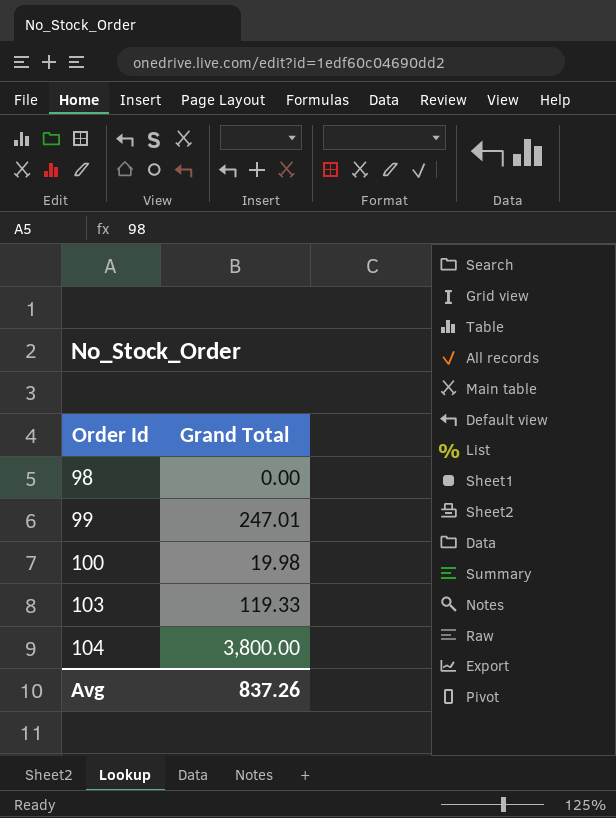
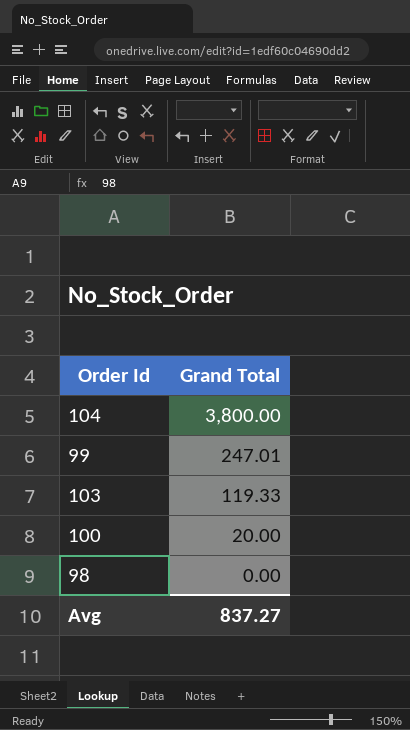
row order: Order Id ascending -> Grand Total descending
100 | Grand Total: 19.98 -> 20.00
Avg | Grand Total: 837.26 -> 837.27

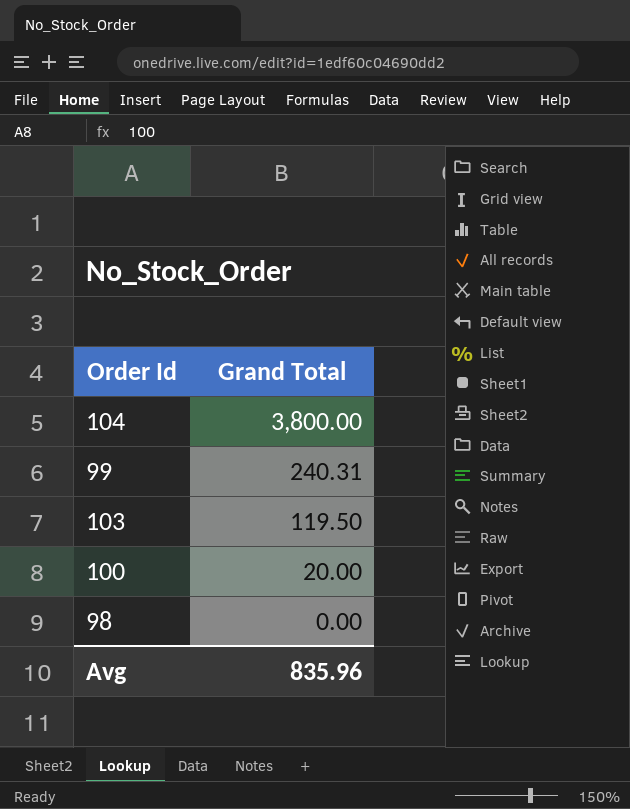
99 | Grand Total: 247.01 -> 240.31
103 | Grand Total: 119.33 -> 119.50
Avg | Grand Total: 837.27 -> 835.96

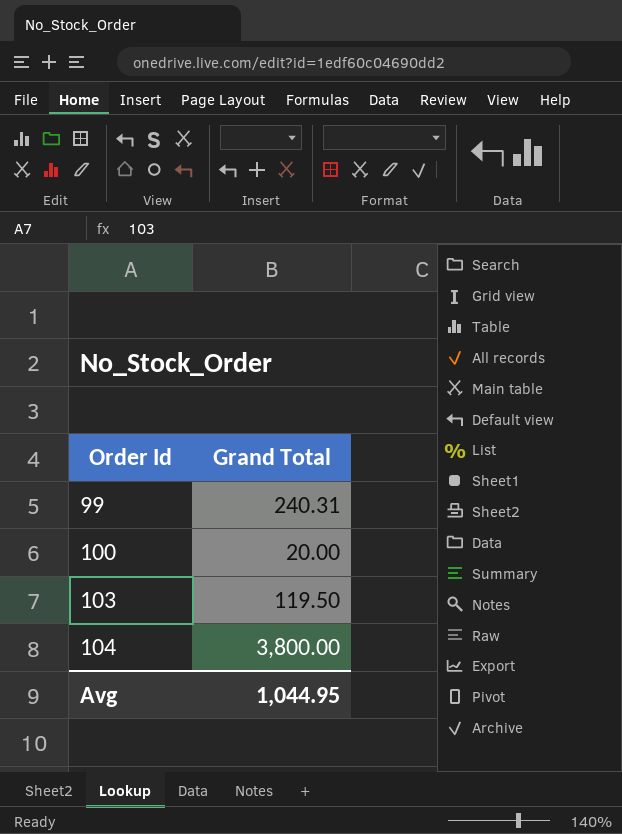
row order: Grand Total descending -> Order Id ascending
row 98: 0.00 -> none
Avg | Grand Total: 835.96 -> 1,044.95

